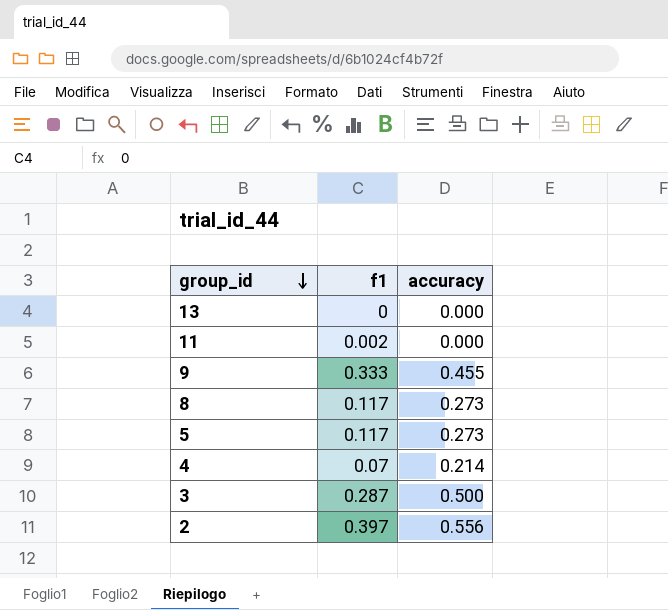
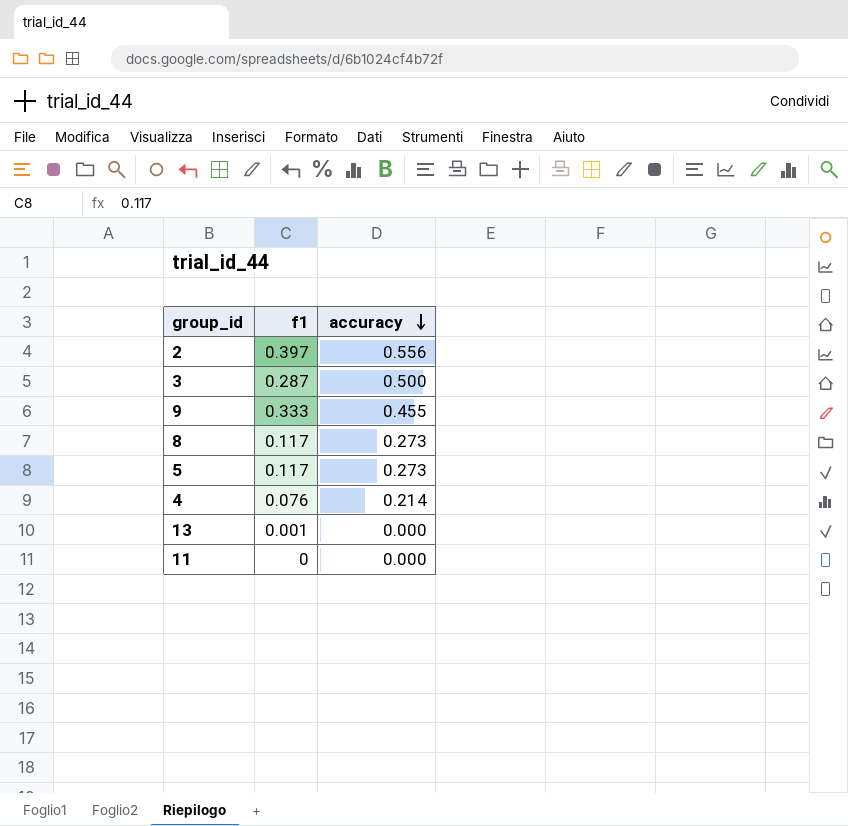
row order: group_id descending -> accuracy descending
4 | f1: 0.07 -> 0.076
13 | f1: 0 -> 0.001
11 | f1: 0.002 -> 0

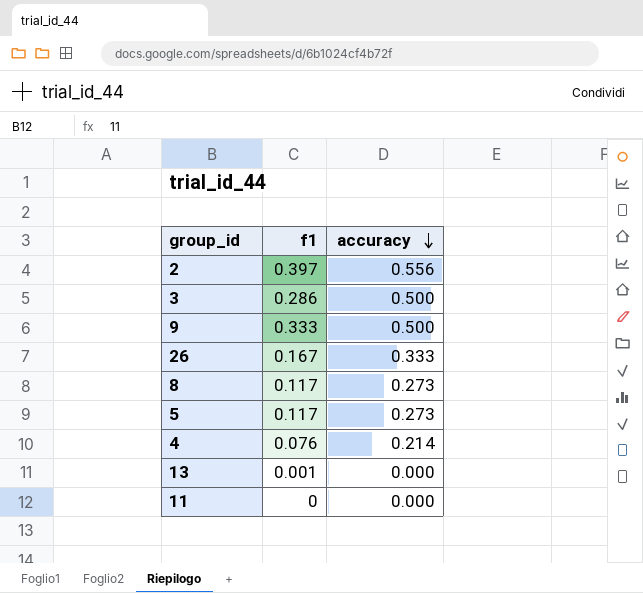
3 | f1: 0.287 -> 0.286
9 | accuracy: 0.455 -> 0.500
row 26: none -> 0.167 | 0.333

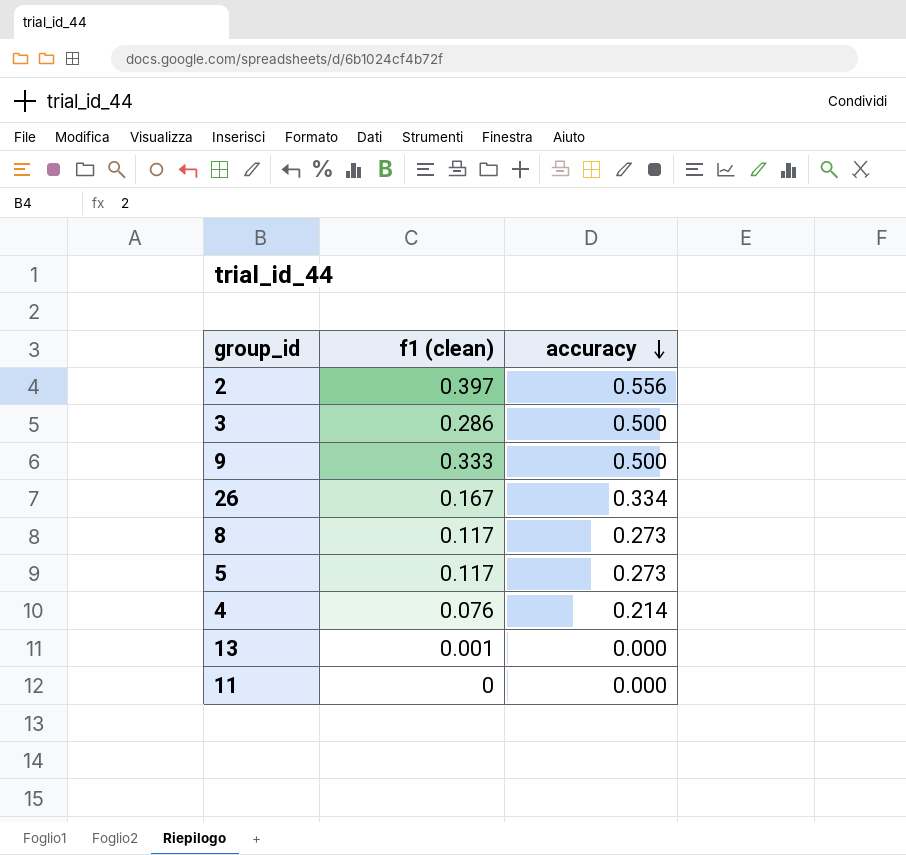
column name: f1 -> f1 (clean)
26 | accuracy: 0.333 -> 0.334

